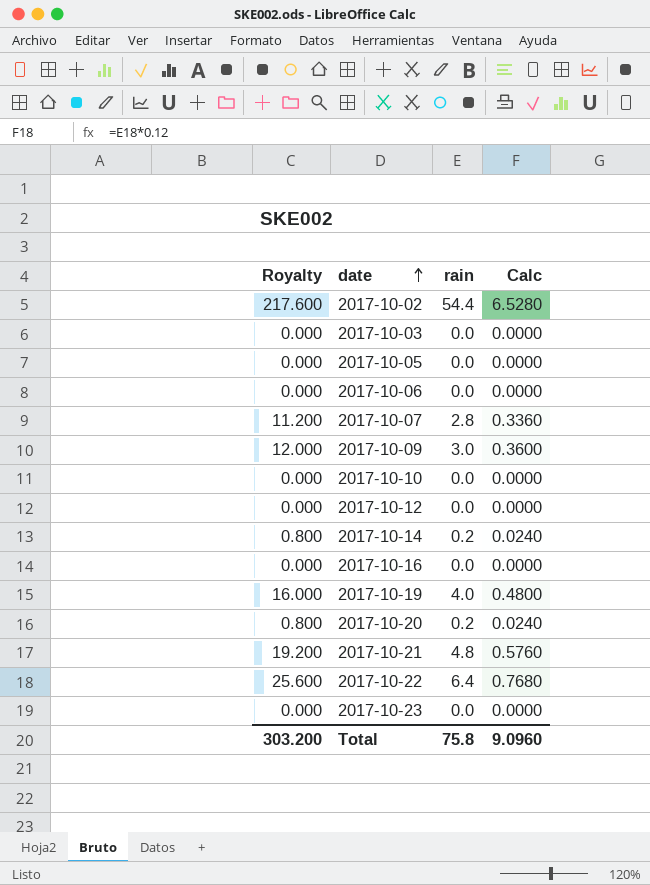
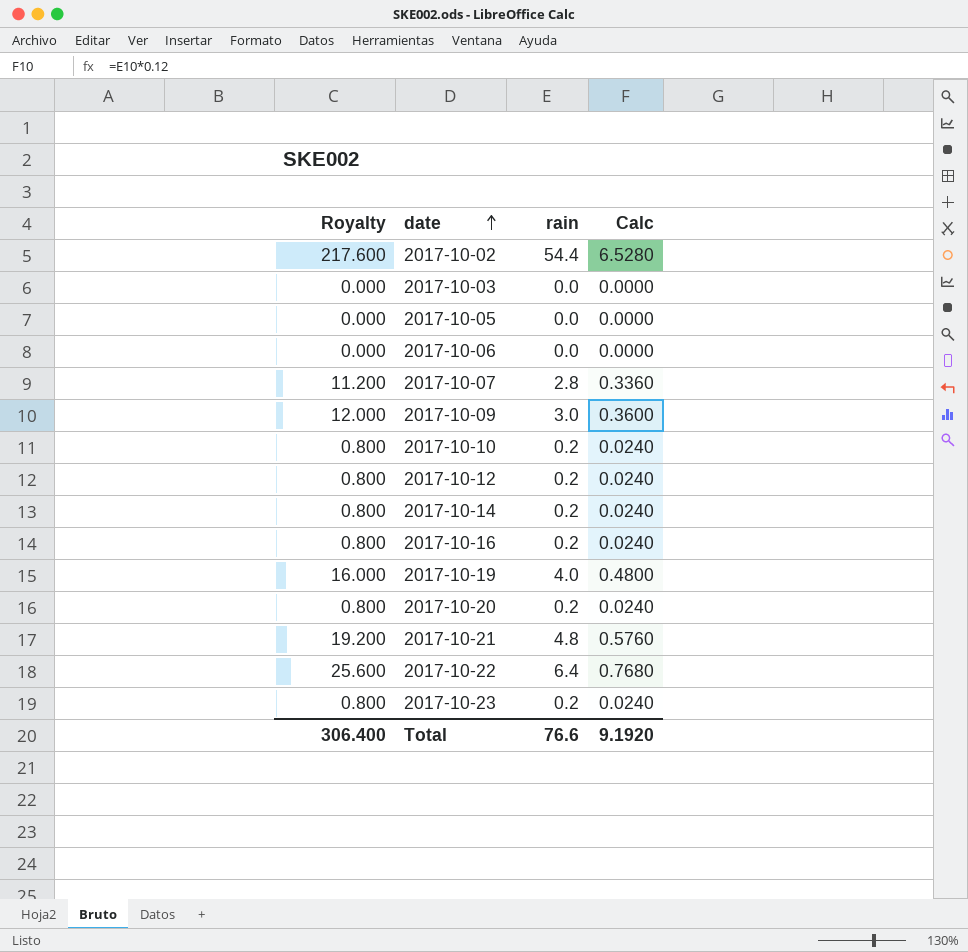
2017-10-10 | Royalty: 0.000 -> 0.800
2017-10-10 | rain: 0.0 -> 0.2
2017-10-10 | Calc: 0.0000 -> 0.0240
2017-10-12 | Royalty: 0.000 -> 0.800
2017-10-12 | rain: 0.0 -> 0.2
2017-10-12 | Calc: 0.0000 -> 0.0240
2017-10-16 | Royalty: 0.000 -> 0.800
2017-10-16 | rain: 0.0 -> 0.2
2017-10-16 | Calc: 0.0000 -> 0.0240
2017-10-23 | Royalty: 0.000 -> 0.800
2017-10-23 | rain: 0.0 -> 0.2
2017-10-23 | Calc: 0.0000 -> 0.0240
Total | Royalty: 303.200 -> 306.400
Total | rain: 75.8 -> 76.6
Total | Calc: 9.0960 -> 9.1920

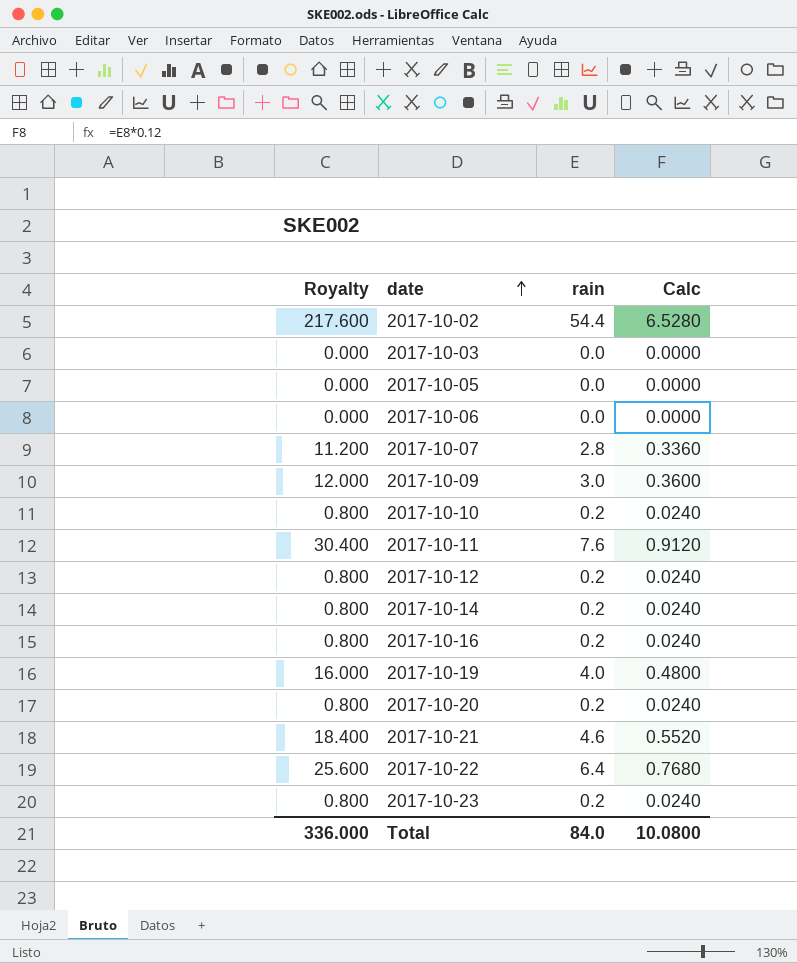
row 2017-10-11: none -> 30.400 | 7.6 | 0.9120
2017-10-21 | Royalty: 19.200 -> 18.400
2017-10-21 | rain: 4.8 -> 4.6
2017-10-21 | Calc: 0.5760 -> 0.5520
Total | Royalty: 306.400 -> 336.000
Total | rain: 76.6 -> 84.0
Total | Calc: 9.1920 -> 10.0800

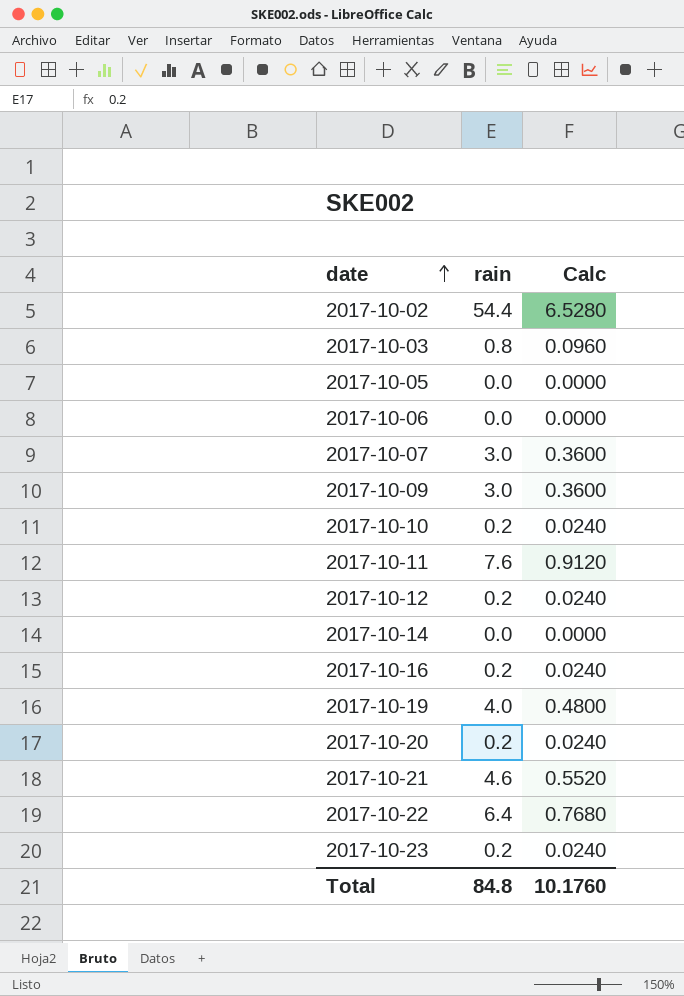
column Royalty | formula: [rain] * 4 -> none
2017-10-03 | rain: 0.0 -> 0.8
2017-10-03 | Calc: 0.0000 -> 0.0960
2017-10-07 | rain: 2.8 -> 3.0
2017-10-07 | Calc: 0.3360 -> 0.3600
2017-10-14 | rain: 0.2 -> 0.0
2017-10-14 | Calc: 0.0240 -> 0.0000
Total | rain: 84.0 -> 84.8
Total | Calc: 10.0800 -> 10.1760

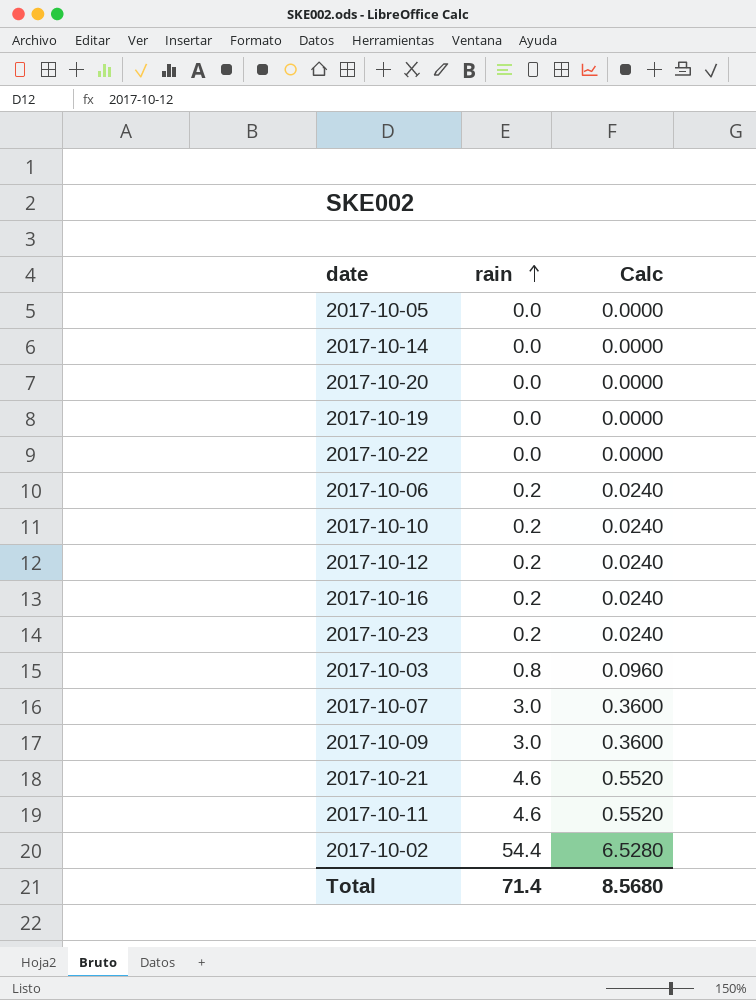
row order: date ascending -> rain ascending
2017-10-20 | rain: 0.2 -> 0.0
2017-10-20 | Calc: 0.0240 -> 0.0000
2017-10-19 | rain: 4.0 -> 0.0
2017-10-19 | Calc: 0.4800 -> 0.0000
2017-10-22 | rain: 6.4 -> 0.0
2017-10-22 | Calc: 0.7680 -> 0.0000
2017-10-06 | rain: 0.0 -> 0.2
2017-10-06 | Calc: 0.0000 -> 0.0240
2017-10-11 | rain: 7.6 -> 4.6
2017-10-11 | Calc: 0.9120 -> 0.5520
Total | rain: 84.8 -> 71.4
Total | Calc: 10.1760 -> 8.5680

